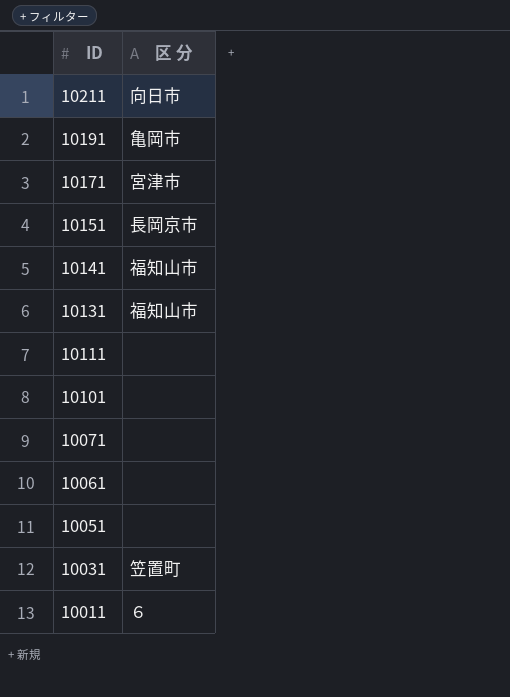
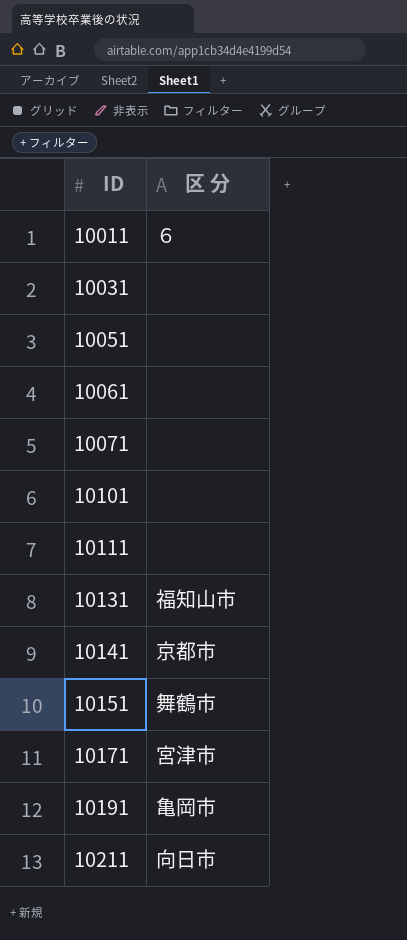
row order: ID descending -> ID ascending
10031 | 区 分: 笠置町 -> none
10141 | 区 分: 福知山市 -> 京都市
10151 | 区 分: 長岡京市 -> 舞鶴市

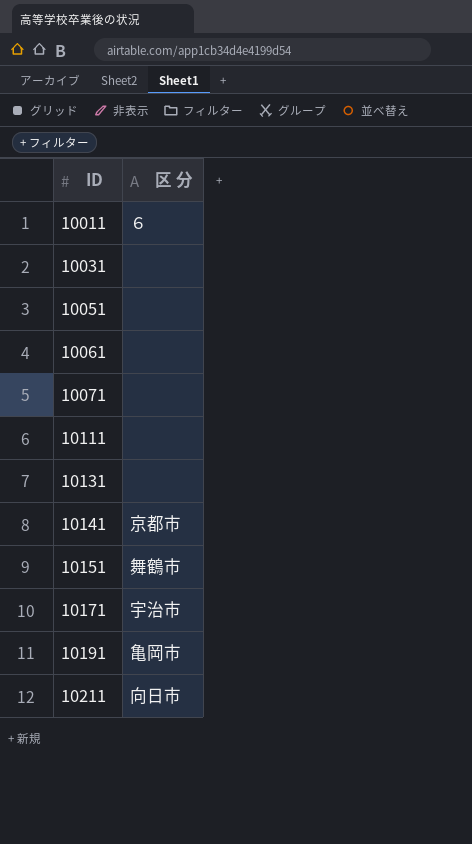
row 10101: none -> none
10131 | 区 分: 福知山市 -> none
10171 | 区 分: 宮津市 -> 宇治市

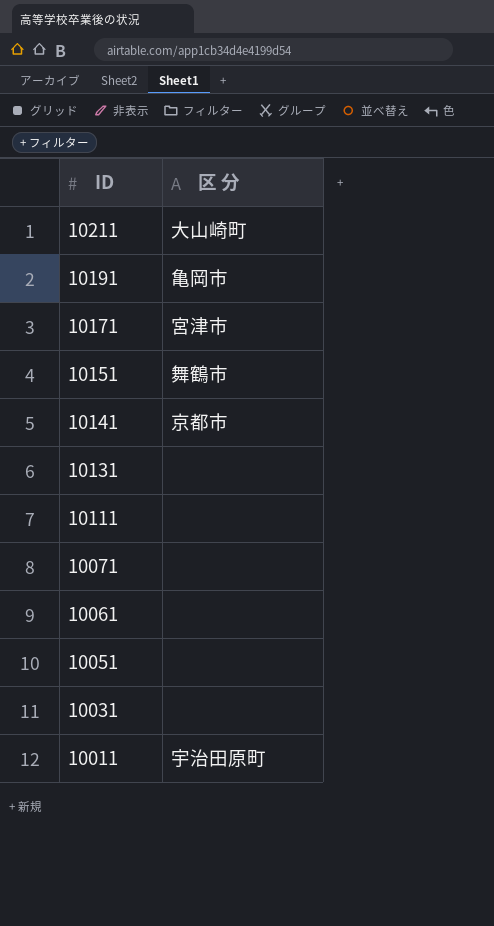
row order: ID ascending -> ID descending
10211 | 区 分: 向日市 -> 大山崎町
10171 | 区 分: 宇治市 -> 宮津市
10011 | 区 分: ６ -> 宇治田原町

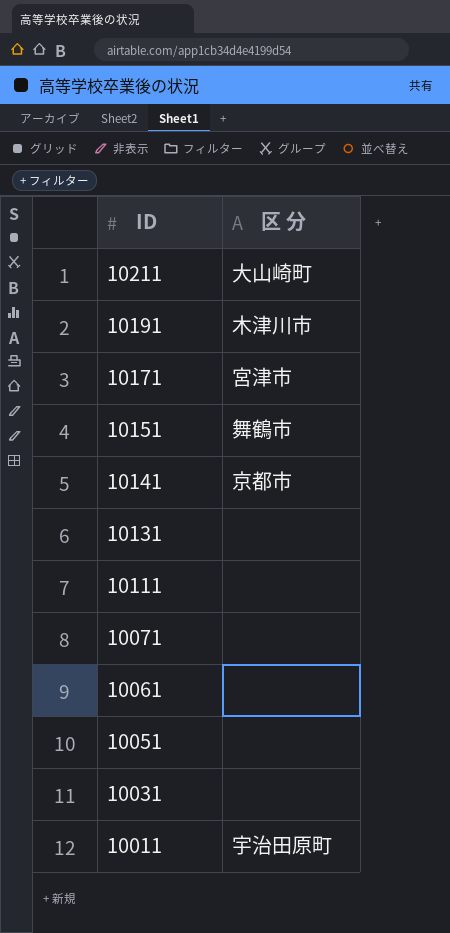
10191 | 区 分: 亀岡市 -> 木津川市

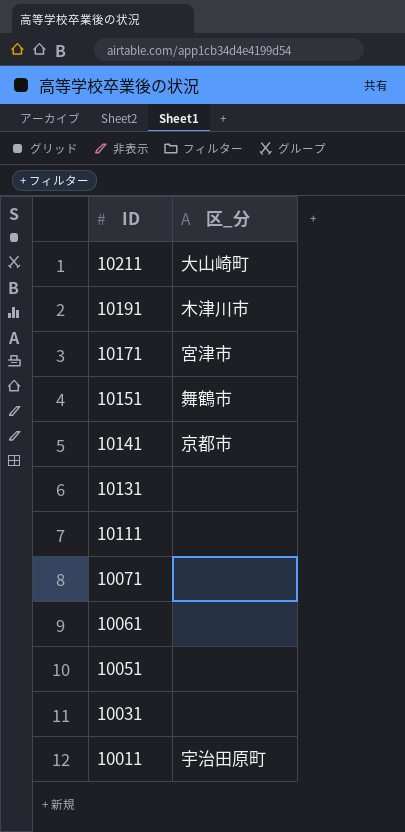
column name: 区 分 -> 区_分

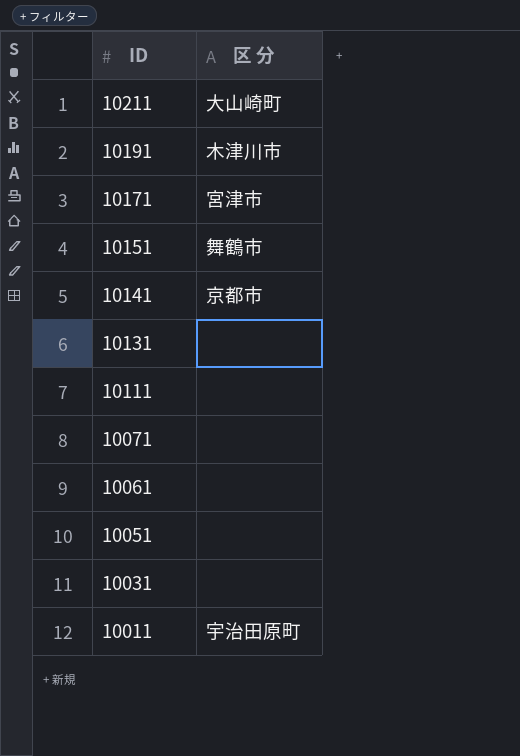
column name: 区_分 -> 区 分

